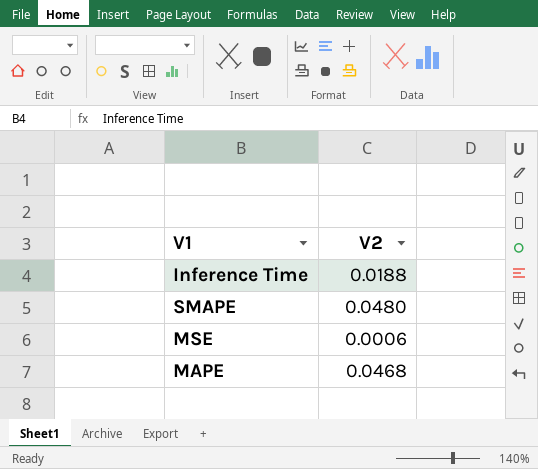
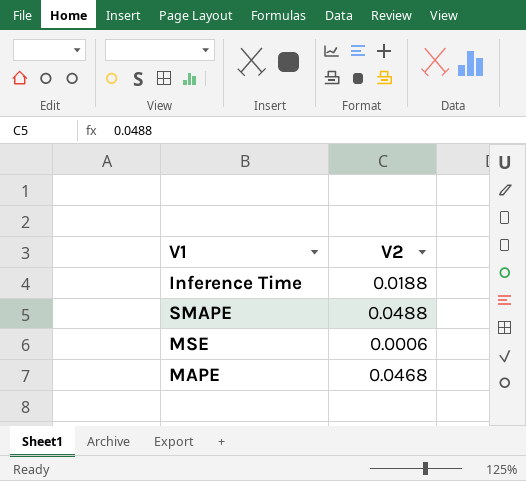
SMAPE | V2: 0.0480 -> 0.0488

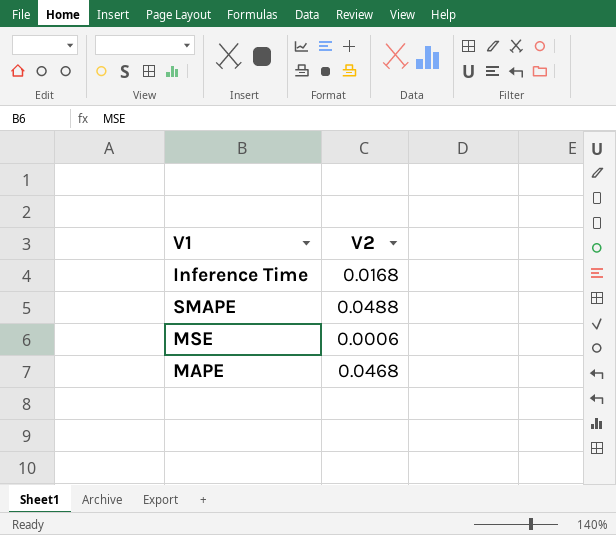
Inference Time | V2: 0.0188 -> 0.0168

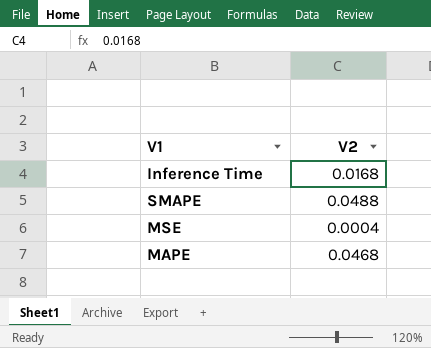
MSE | V2: 0.0006 -> 0.0004

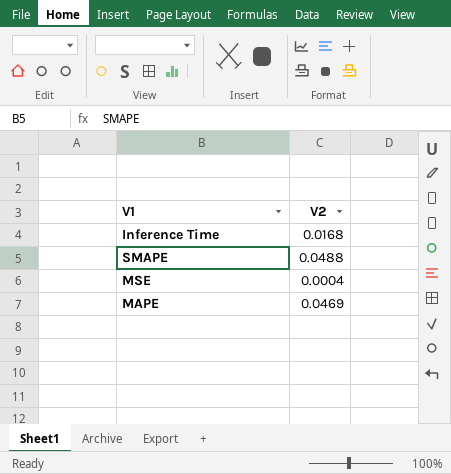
MAPE | V2: 0.0468 -> 0.0469

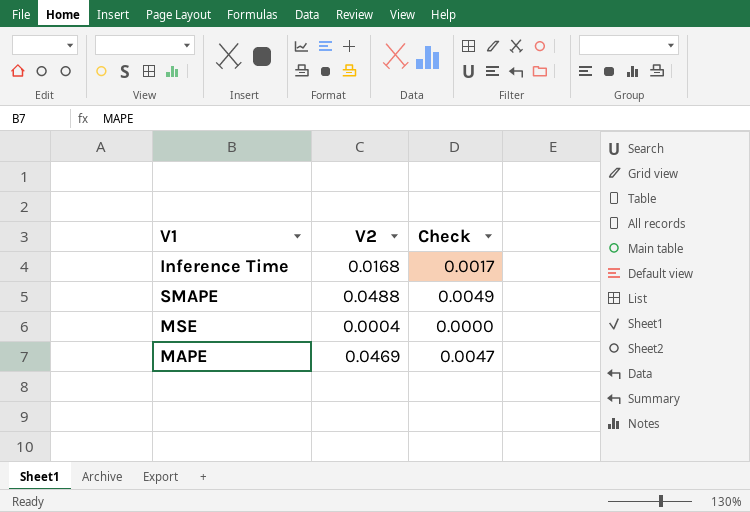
column Check | formula: none -> [V2] * 0.1

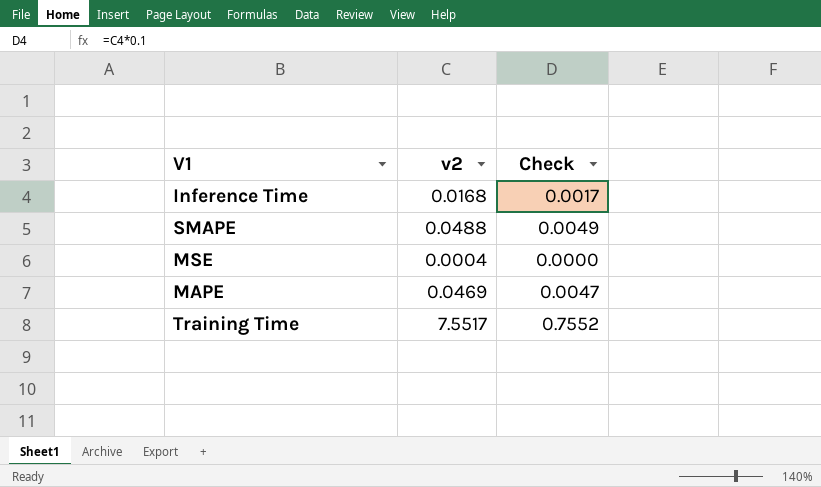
column name: V2 -> v2
row Training Time: none -> 7.5517 | 0.7552

